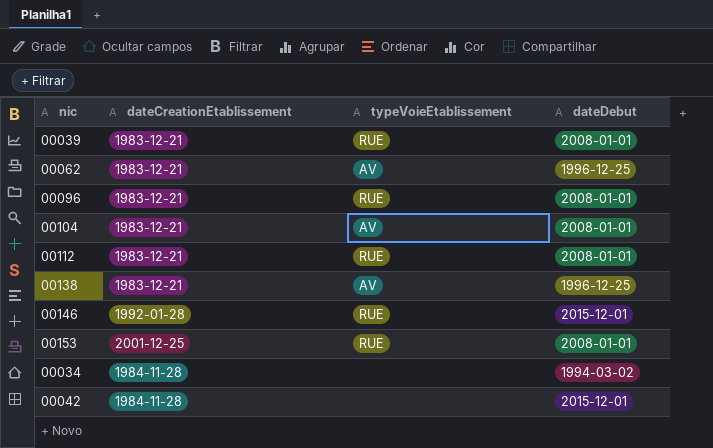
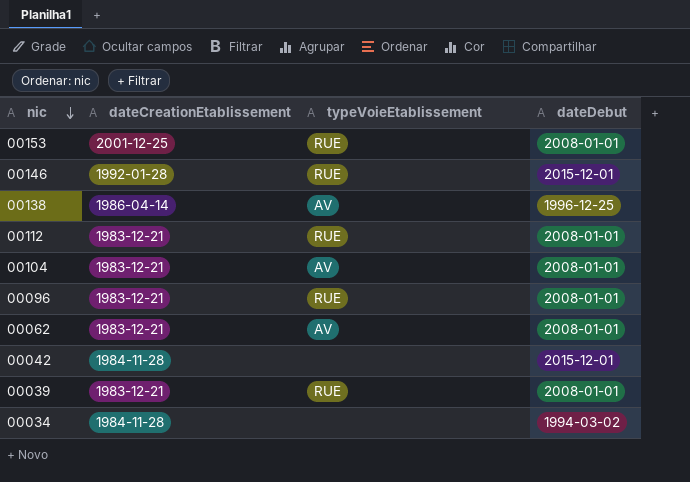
row order: none -> nic descending
00138 | dateCreationEtablissement: 1983-12-21 -> 1986-04-14
00062 | dateDebut: 1996-12-25 -> 2008-01-01

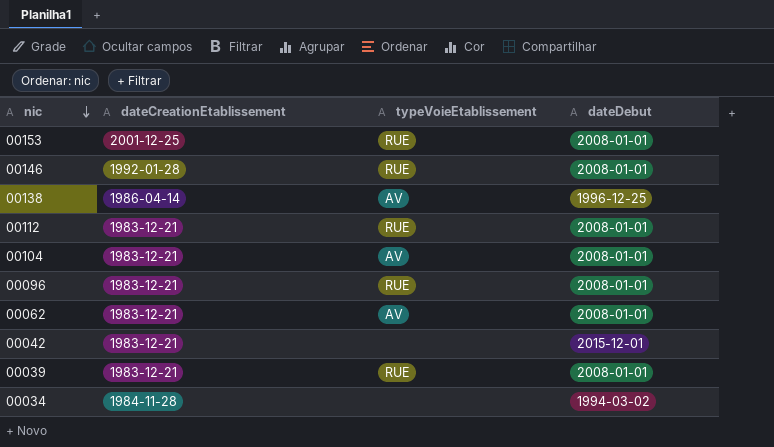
00146 | dateDebut: 2015-12-01 -> 2008-01-01
00042 | dateCreationEtablissement: 1984-11-28 -> 1983-12-21

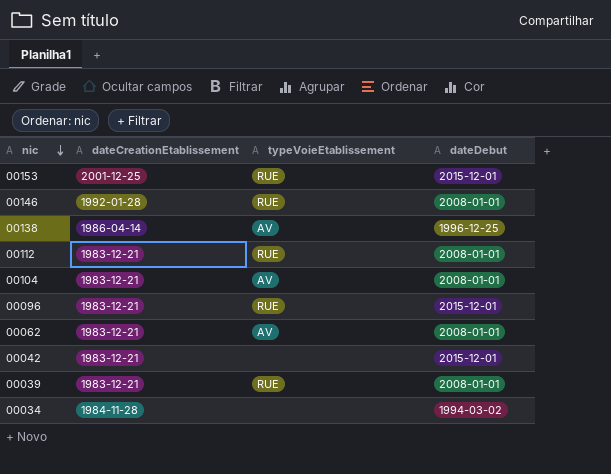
00153 | dateDebut: 2008-01-01 -> 2015-12-01
00096 | dateDebut: 2008-01-01 -> 2015-12-01

